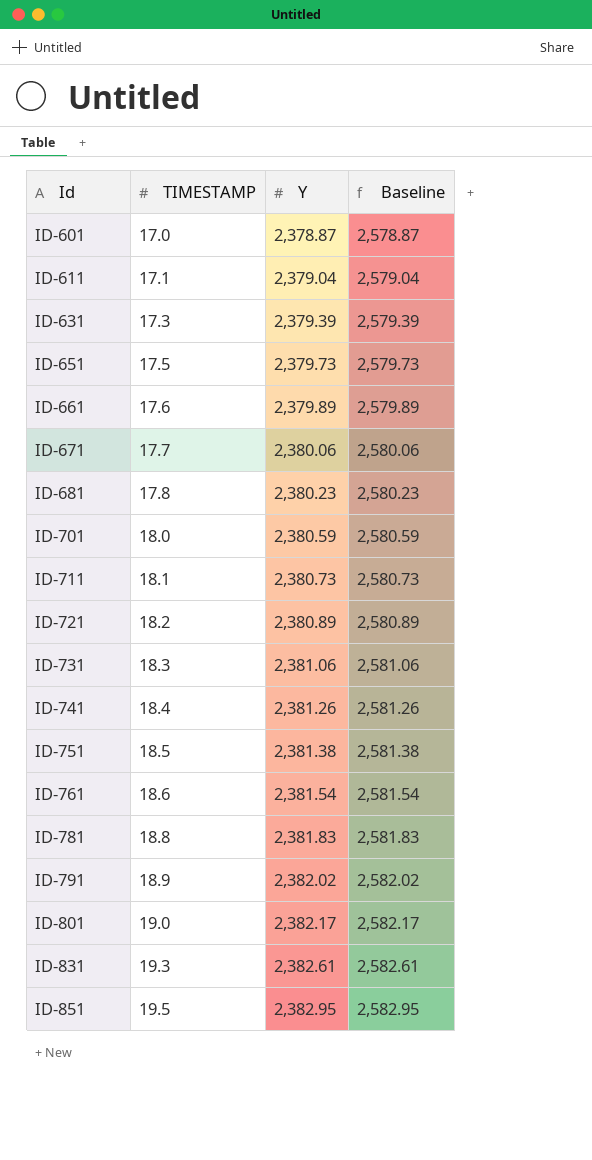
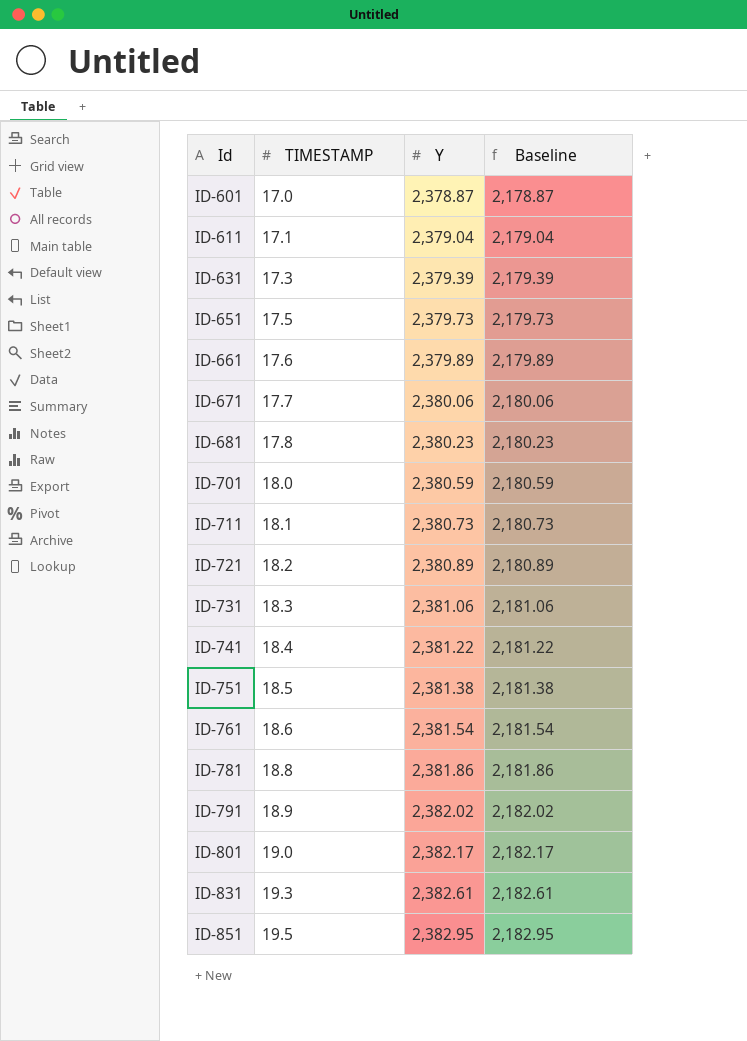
column Baseline | formula: [Y] + 200 -> [Y] - 200
ID-741 | Y: 2,381.26 -> 2,381.22
ID-781 | Y: 2,381.83 -> 2,381.86

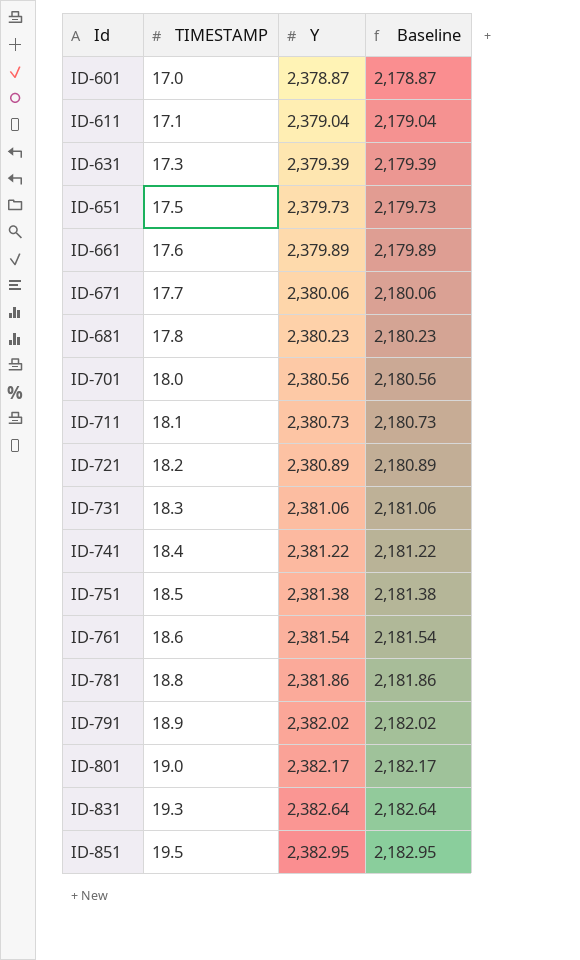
ID-701 | Y: 2,380.59 -> 2,380.56
ID-701 | Baseline: 2,180.59 -> 2,180.56
ID-831 | Y: 2,382.61 -> 2,382.64
ID-831 | Baseline: 2,182.61 -> 2,182.64

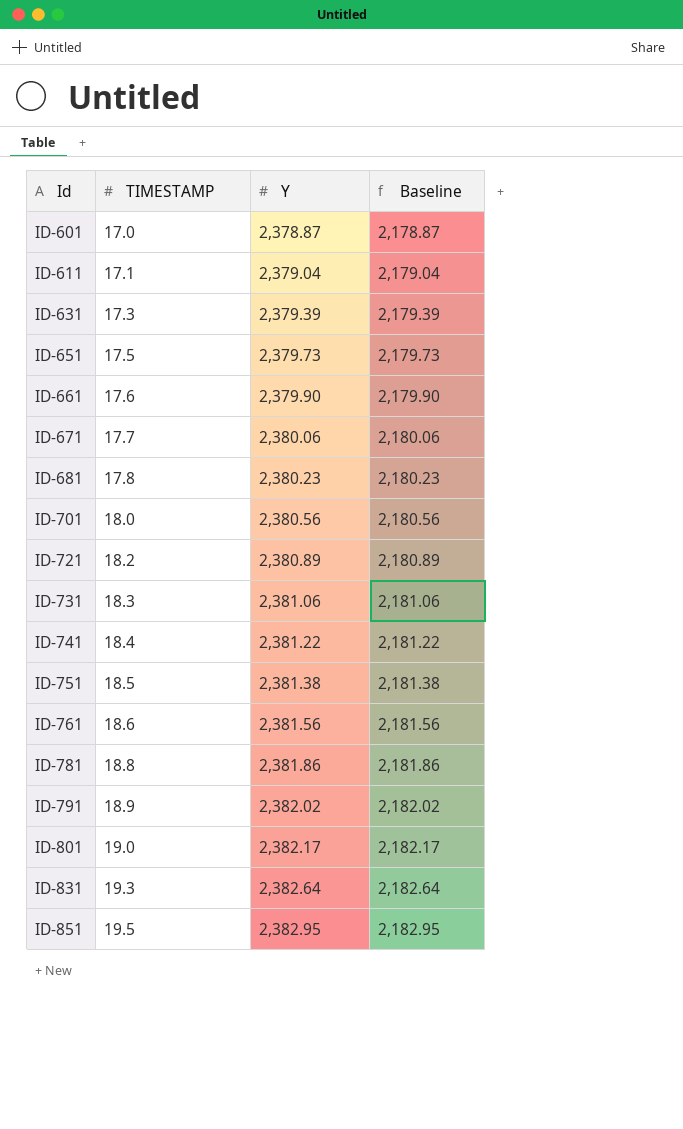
row ID-711: 18.1 | 2,380.73 | 2,180.73 -> none
ID-661 | Y: 2,379.89 -> 2,379.90
ID-661 | Baseline: 2,179.89 -> 2,179.90
ID-761 | Y: 2,381.54 -> 2,381.56
ID-761 | Baseline: 2,181.54 -> 2,181.56

